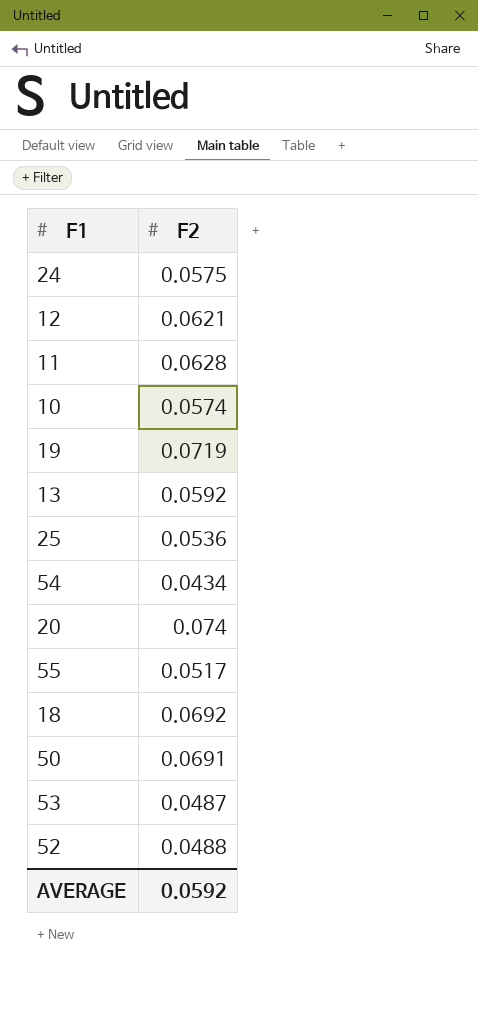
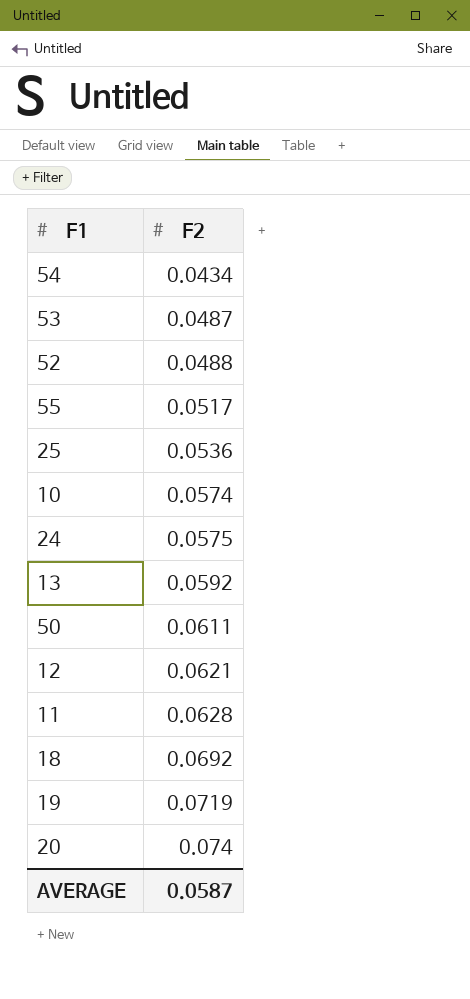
row order: none -> F2 ascending
50 | F2: 0.0691 -> 0.0611
AVERAGE | F2: 0.0592 -> 0.0587

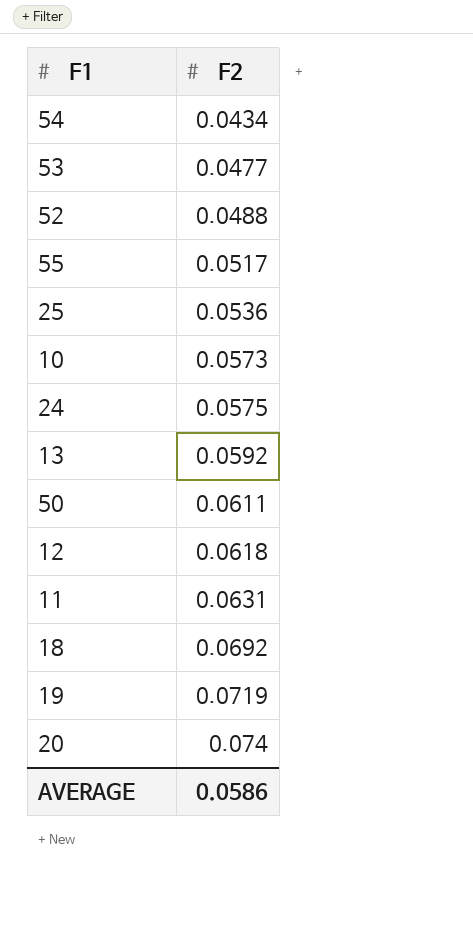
53 | F2: 0.0487 -> 0.0477
10 | F2: 0.0574 -> 0.0573
12 | F2: 0.0621 -> 0.0618
11 | F2: 0.0628 -> 0.0631
AVERAGE | F2: 0.0587 -> 0.0586

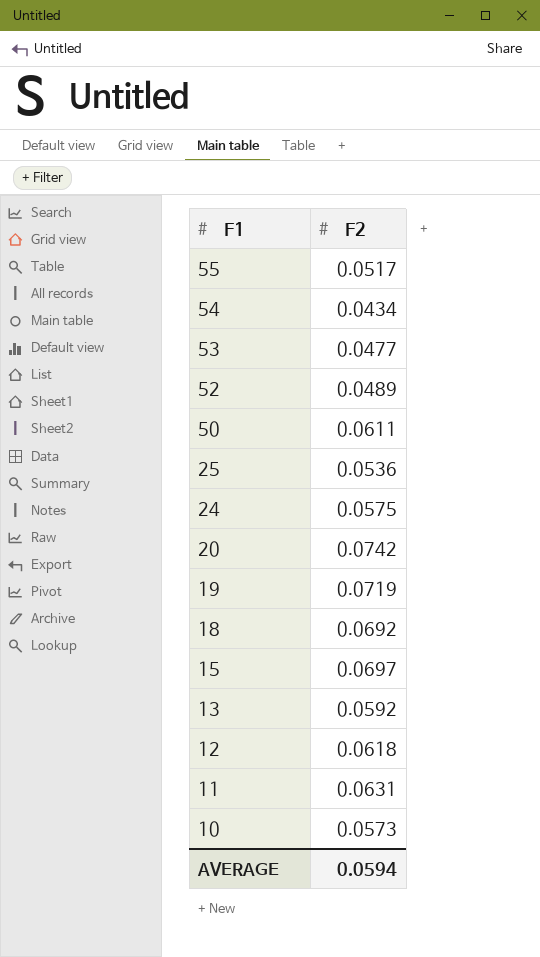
row order: F2 ascending -> F1 descending
52 | F2: 0.0488 -> 0.0489
20 | F2: 0.074 -> 0.0742
row 15: none -> 0.0697
AVERAGE | F2: 0.0586 -> 0.0594

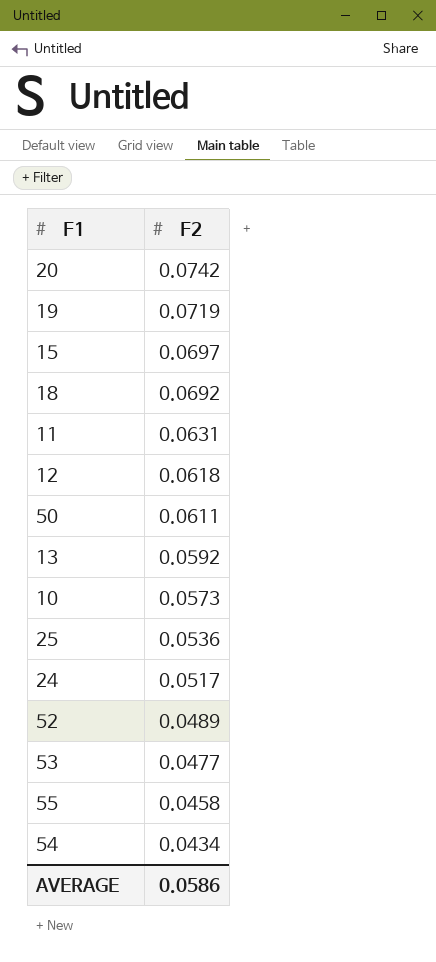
row order: F1 descending -> F2 descending
24 | F2: 0.0575 -> 0.0517
55 | F2: 0.0517 -> 0.0458
AVERAGE | F2: 0.0594 -> 0.0586

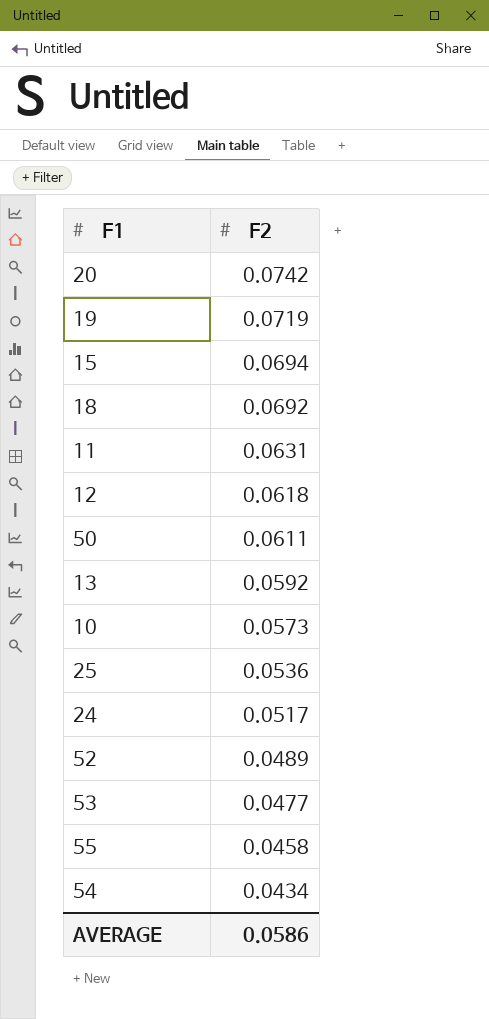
15 | F2: 0.0697 -> 0.0694

